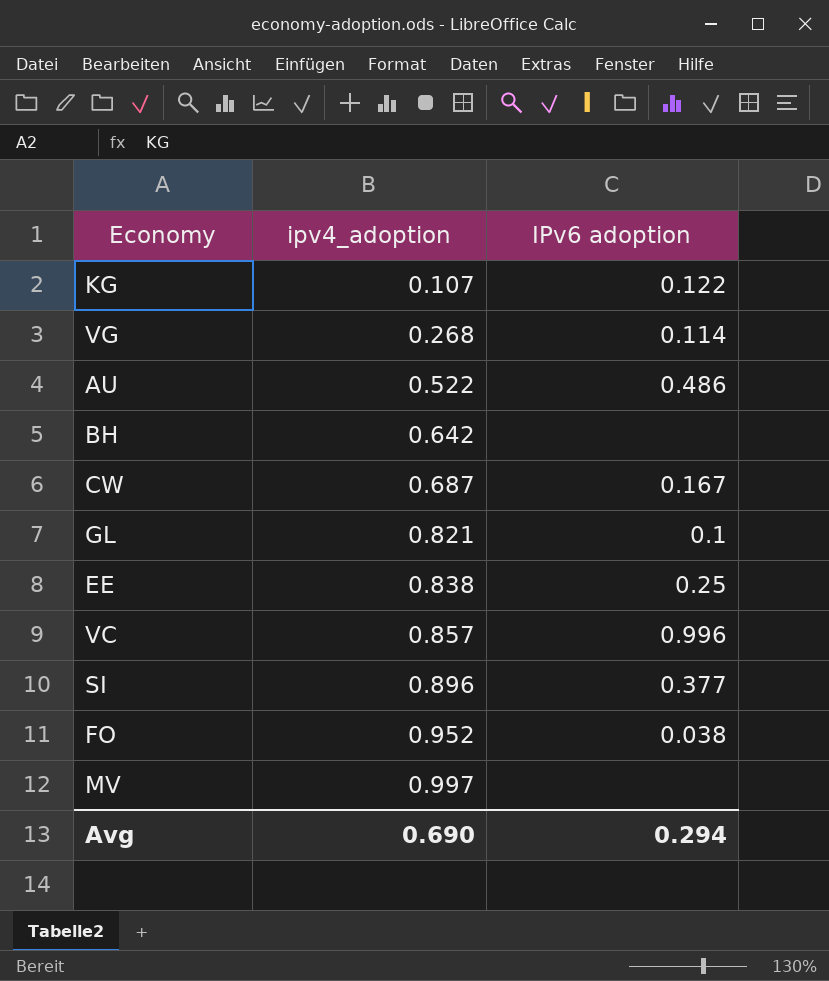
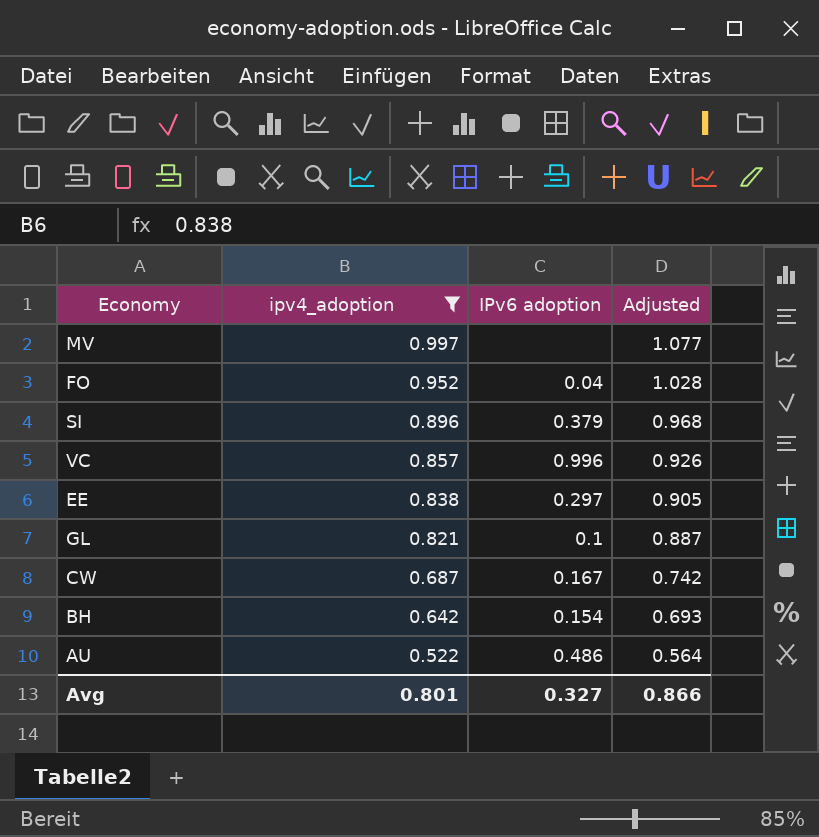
filter: none -> ipv4_adoption >= 0.522
row order: ipv4_adoption ascending -> ipv4_adoption descending
column Adjusted | formula: none -> [ipv4_adoption] * 1.08
FO | IPv6 adoption: 0.038 -> 0.04
SI | IPv6 adoption: 0.377 -> 0.379
EE | IPv6 adoption: 0.25 -> 0.297
BH | IPv6 adoption: none -> 0.154
Avg | ipv4_adoption: 0.690 -> 0.801
Avg | IPv6 adoption: 0.294 -> 0.327

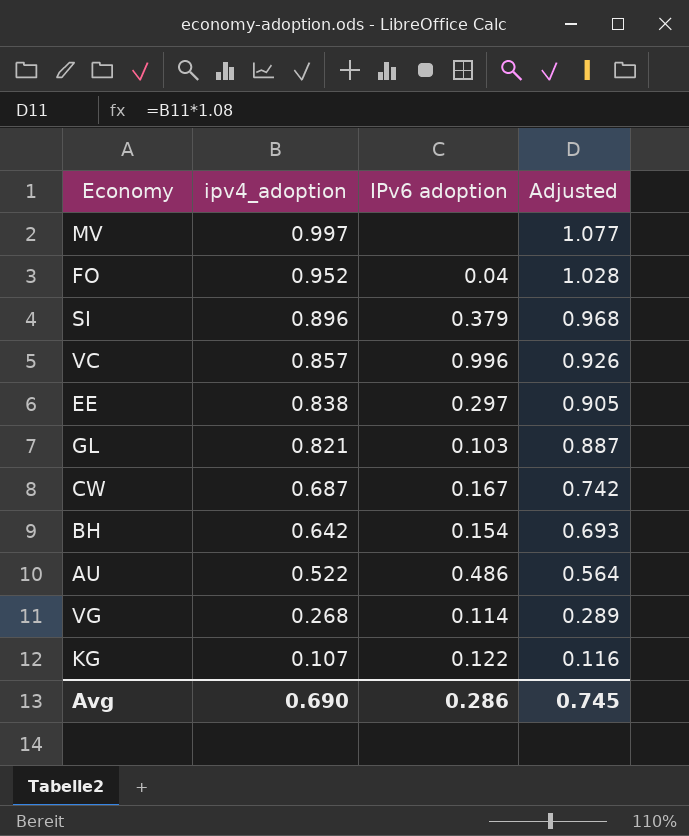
filter: ipv4_adoption >= 0.522 -> none
GL | IPv6 adoption: 0.1 -> 0.103
Avg | ipv4_adoption: 0.801 -> 0.690
Avg | IPv6 adoption: 0.327 -> 0.286
Avg | Adjusted: 0.866 -> 0.745

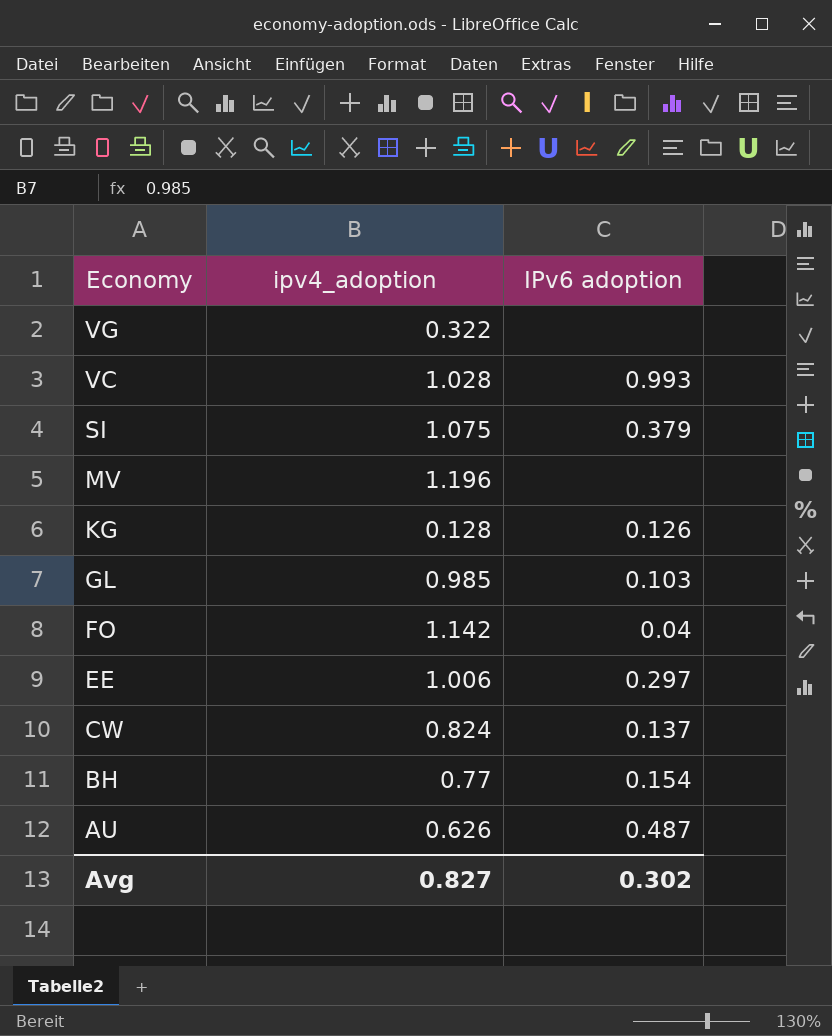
row order: ipv4_adoption descending -> Economy descending
column Adjusted | formula: [ipv4_adoption] * 1.08 -> none
VG | ipv4_adoption: 0.268 -> 0.322
VG | IPv6 adoption: 0.114 -> none
VC | ipv4_adoption: 0.857 -> 1.028
VC | IPv6 adoption: 0.996 -> 0.993
SI | ipv4_adoption: 0.896 -> 1.075
MV | ipv4_adoption: 0.997 -> 1.196
KG | ipv4_adoption: 0.107 -> 0.128
KG | IPv6 adoption: 0.122 -> 0.126
GL | ipv4_adoption: 0.821 -> 0.985
FO | ipv4_adoption: 0.952 -> 1.142
EE | ipv4_adoption: 0.838 -> 1.006
CW | ipv4_adoption: 0.687 -> 0.824
CW | IPv6 adoption: 0.167 -> 0.137
BH | ipv4_adoption: 0.642 -> 0.77
AU | ipv4_adoption: 0.522 -> 0.626
AU | IPv6 adoption: 0.486 -> 0.487
Avg | ipv4_adoption: 0.690 -> 0.827
Avg | IPv6 adoption: 0.286 -> 0.302

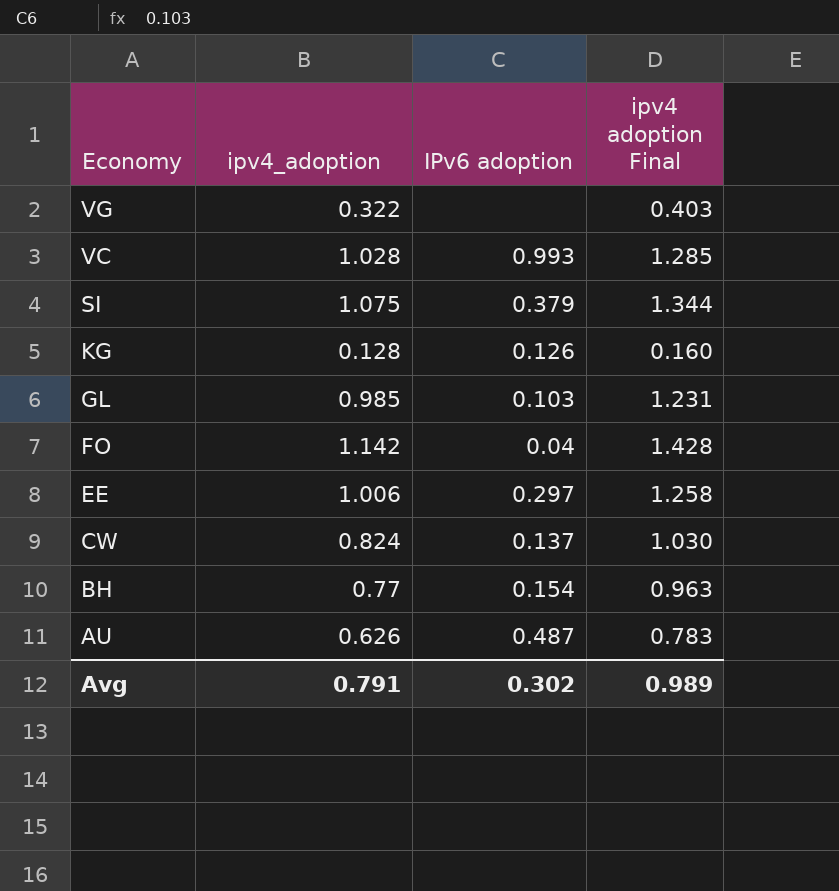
column ipv4 adoption Final | formula: none -> [ipv4_adoption] * 1.25
row MV: 1.196 | none -> none
Avg | ipv4_adoption: 0.827 -> 0.791

